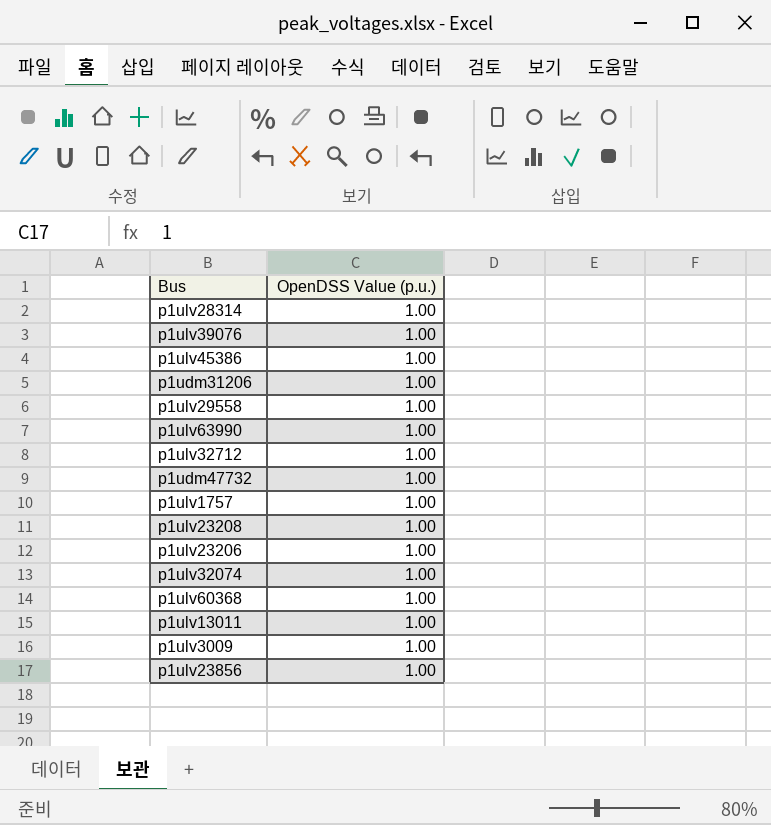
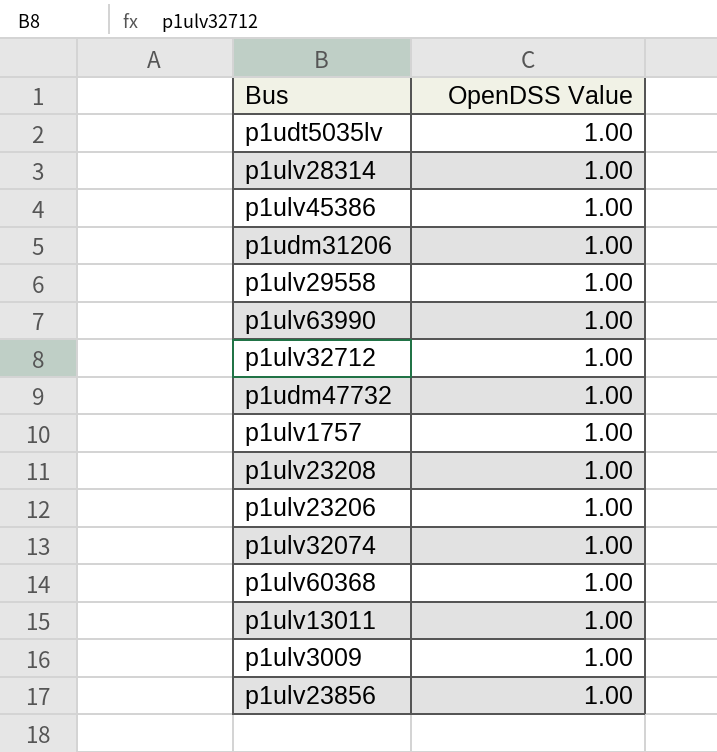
column name: OpenDSS Value (p.u.) -> OpenDSS Value
row p1ulv39076: 1.00 -> none
row p1udt5035lv: none -> 1.00

